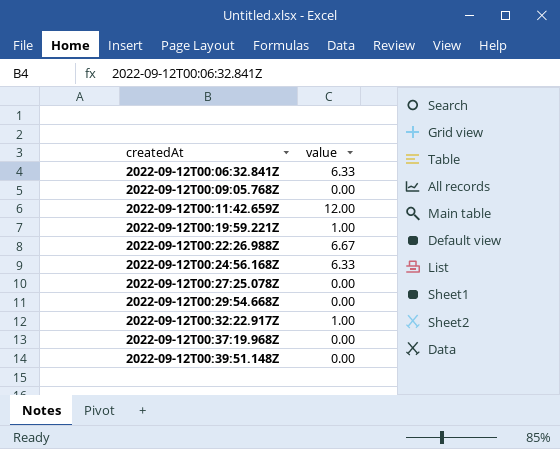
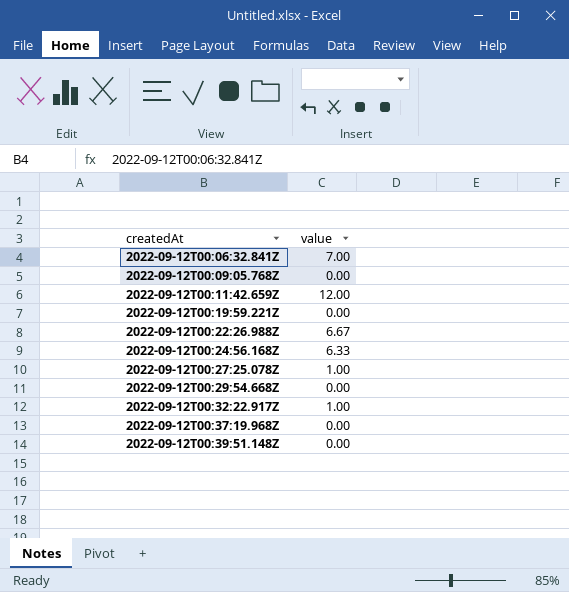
2022-09-12T00:06:32.841Z | value: 6.33 -> 7.00
2022-09-12T00:19:59.221Z | value: 1.00 -> 0.00
2022-09-12T00:27:25.078Z | value: 0.00 -> 1.00

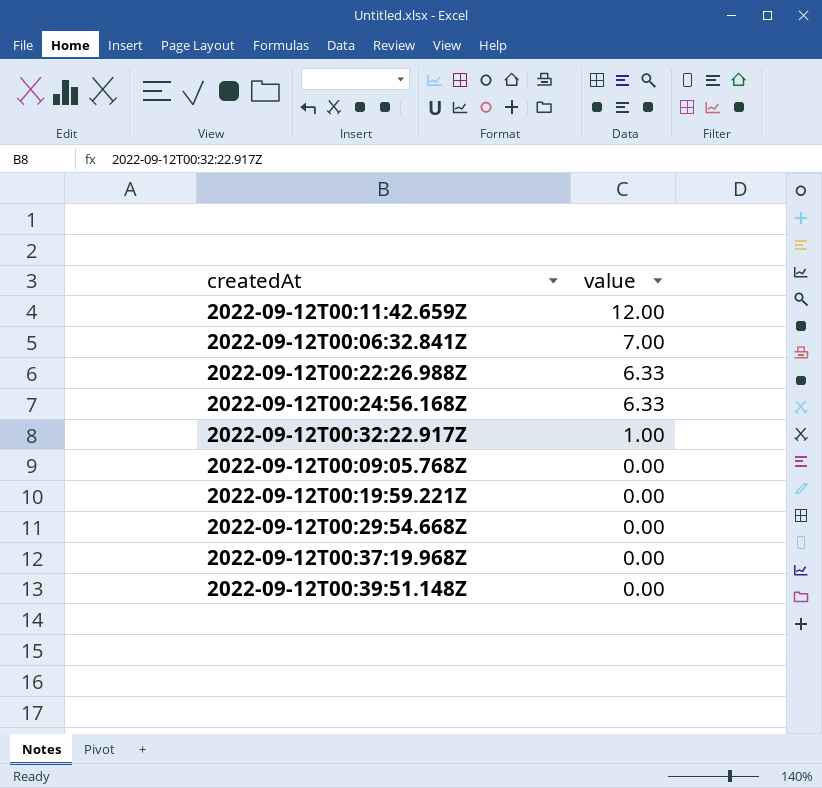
row order: createdAt ascending -> value descending
row 2022-09-12T00:27:25.078Z: 1.00 -> none
2022-09-12T00:22:26.988Z | value: 6.67 -> 6.33

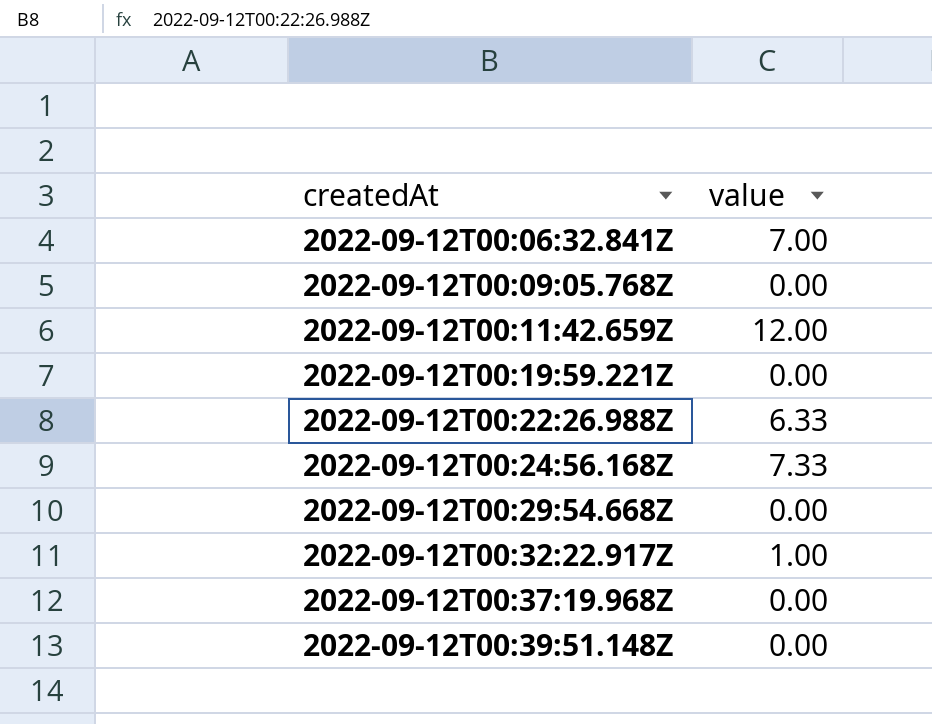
row order: value descending -> createdAt ascending
2022-09-12T00:24:56.168Z | value: 6.33 -> 7.33

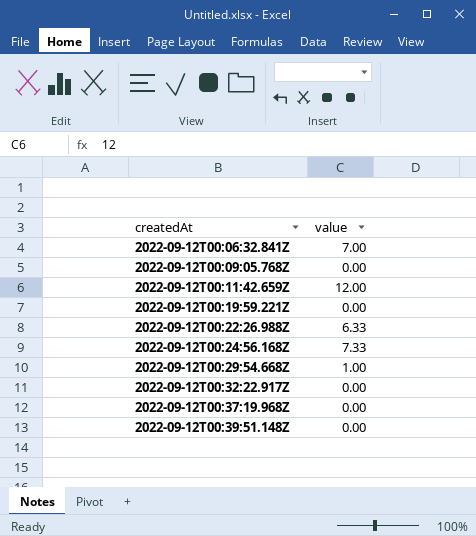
2022-09-12T00:29:54.668Z | value: 0.00 -> 1.00
2022-09-12T00:32:22.917Z | value: 1.00 -> 0.00

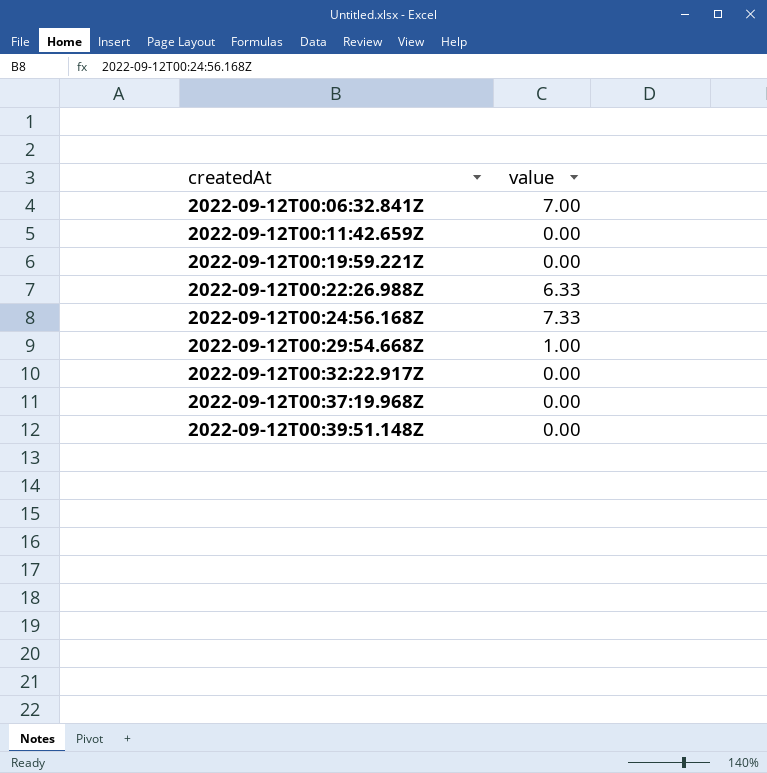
row 2022-09-12T00:09:05.768Z: 0.00 -> none
2022-09-12T00:11:42.659Z | value: 12.00 -> 0.00

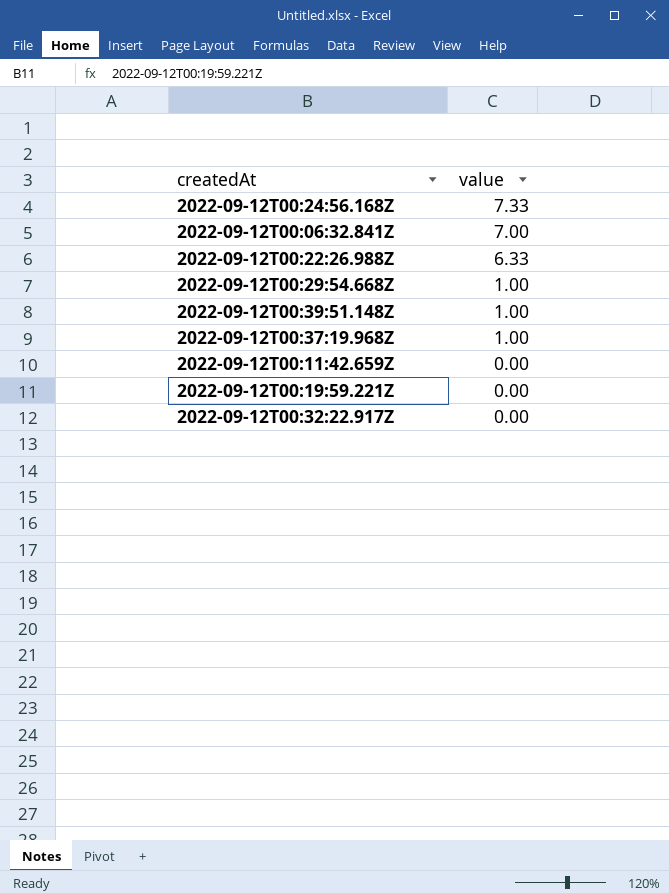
row order: createdAt ascending -> value descending
2022-09-12T00:39:51.148Z | value: 0.00 -> 1.00
2022-09-12T00:37:19.968Z | value: 0.00 -> 1.00

